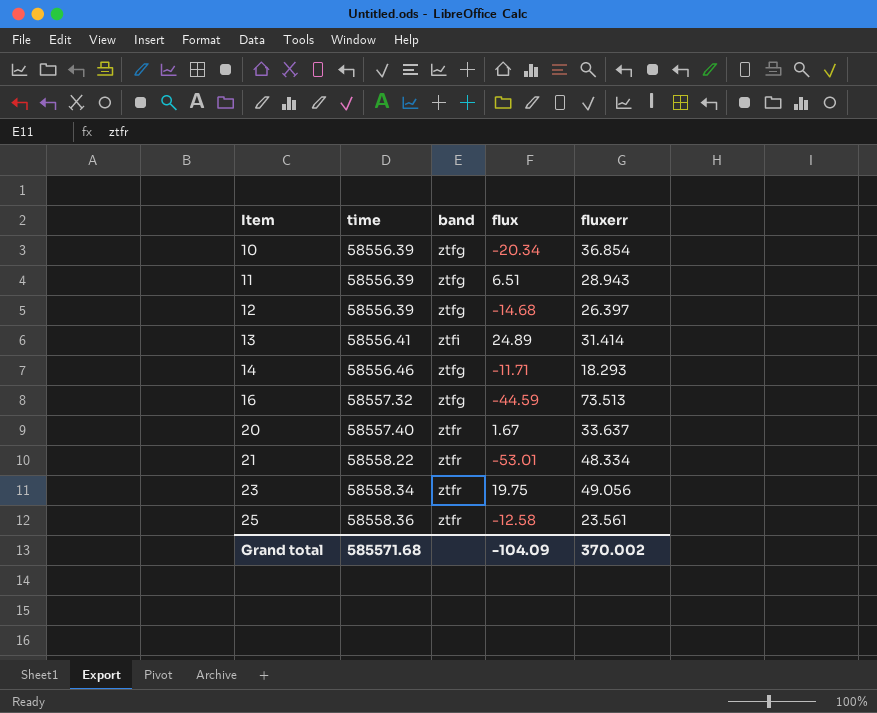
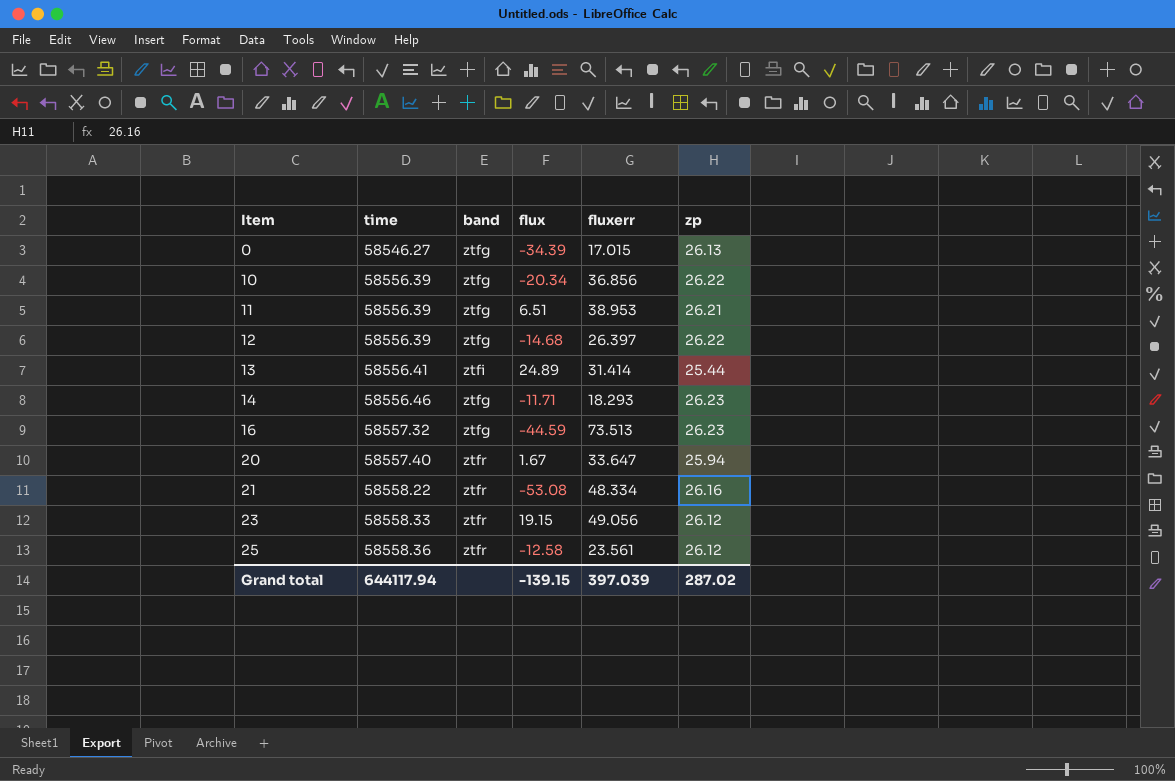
column zp | position: none -> 6
row 0: none -> 58546.27 | ztfg | -34.39 | 17.015 | 26.13
10 | fluxerr: 36.854 -> 36.856
11 | fluxerr: 28.943 -> 38.953
20 | fluxerr: 33.637 -> 33.647
21 | flux: -53.01 -> -53.08
23 | time: 58558.34 -> 58558.33
23 | flux: 19.75 -> 19.15
Grand total | time: 585571.68 -> 644117.94
Grand total | flux: -104.09 -> -139.15
Grand total | fluxerr: 370.002 -> 397.039

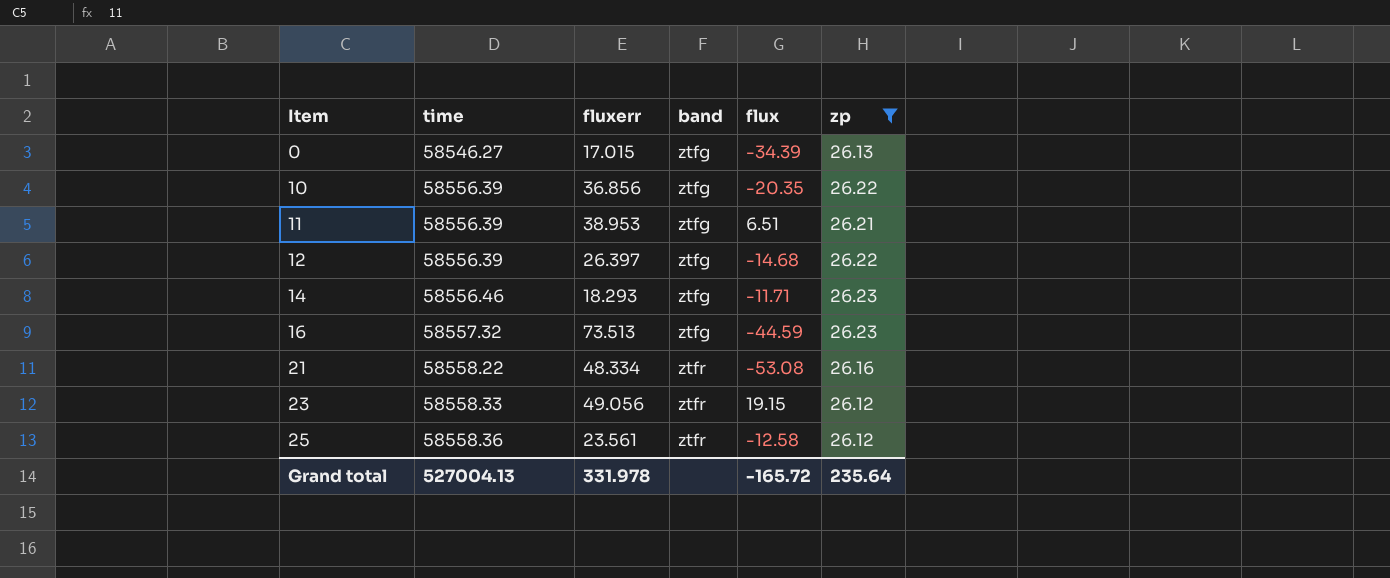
filter: none -> zp >= 26.12
column fluxerr | position: 5 -> 3
10 | flux: -20.34 -> -20.35
Grand total | time: 644117.94 -> 527004.13
Grand total | fluxerr: 397.039 -> 331.978
Grand total | flux: -139.15 -> -165.72
Grand total | zp: 287.02 -> 235.64

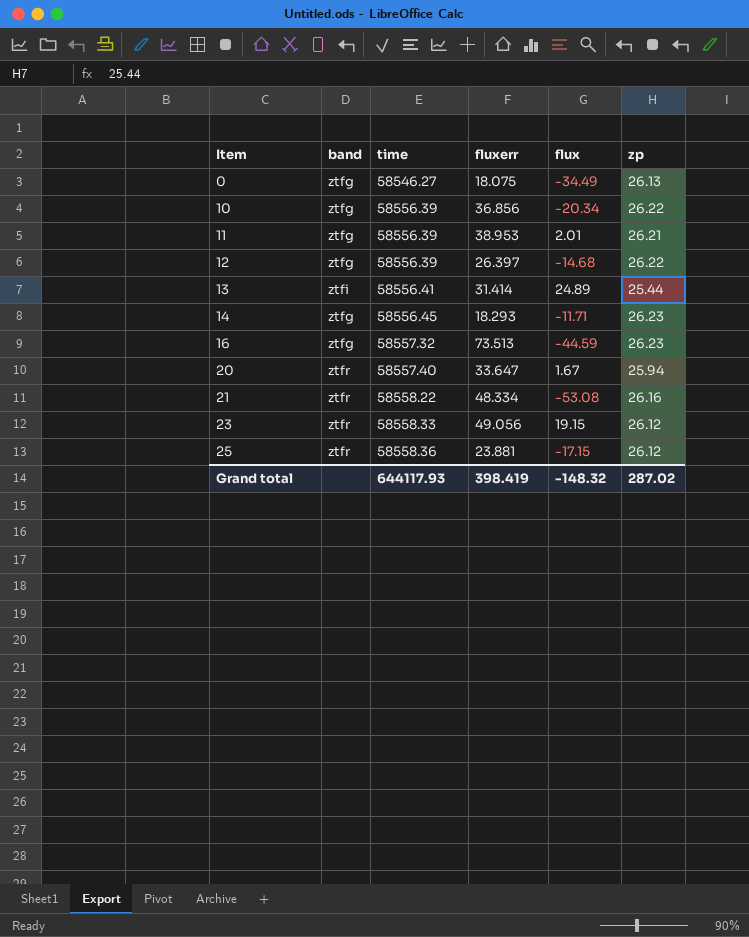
filter: zp >= 26.12 -> none
column band | position: 4 -> 2
0 | fluxerr: 17.015 -> 18.075
0 | flux: -34.39 -> -34.49
10 | flux: -20.35 -> -20.34
11 | flux: 6.51 -> 2.01
14 | time: 58556.46 -> 58556.45
25 | fluxerr: 23.561 -> 23.881
25 | flux: -12.58 -> -17.15
Grand total | time: 527004.13 -> 644117.93
Grand total | fluxerr: 331.978 -> 398.419
Grand total | flux: -165.72 -> -148.32
Grand total | zp: 235.64 -> 287.02

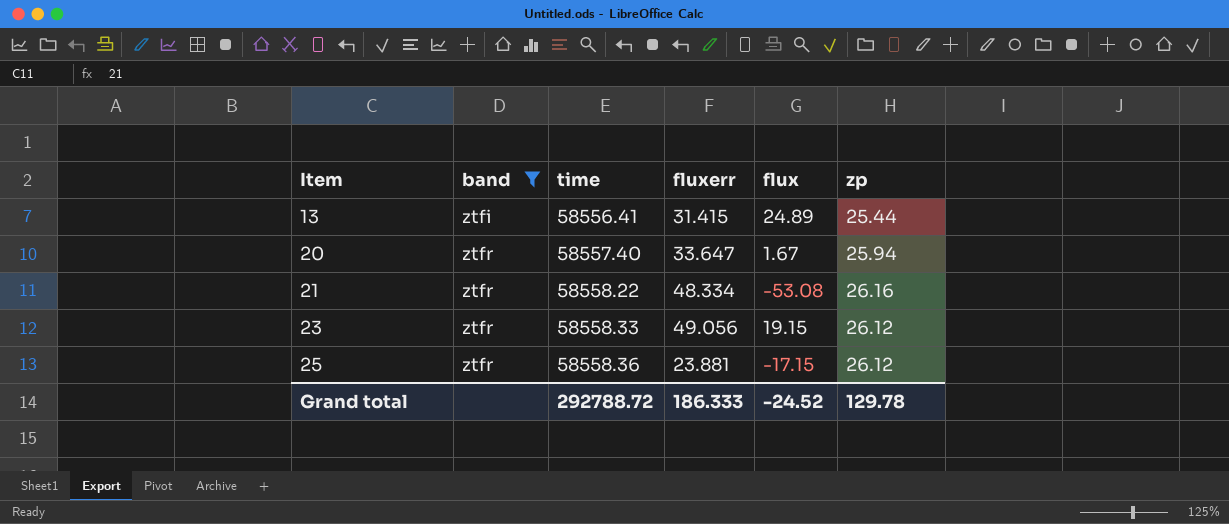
filter: none -> band != ztfg
13 | fluxerr: 31.414 -> 31.415
Grand total | time: 644117.93 -> 292788.72
Grand total | fluxerr: 398.419 -> 186.333
Grand total | flux: -148.32 -> -24.52
Grand total | zp: 287.02 -> 129.78

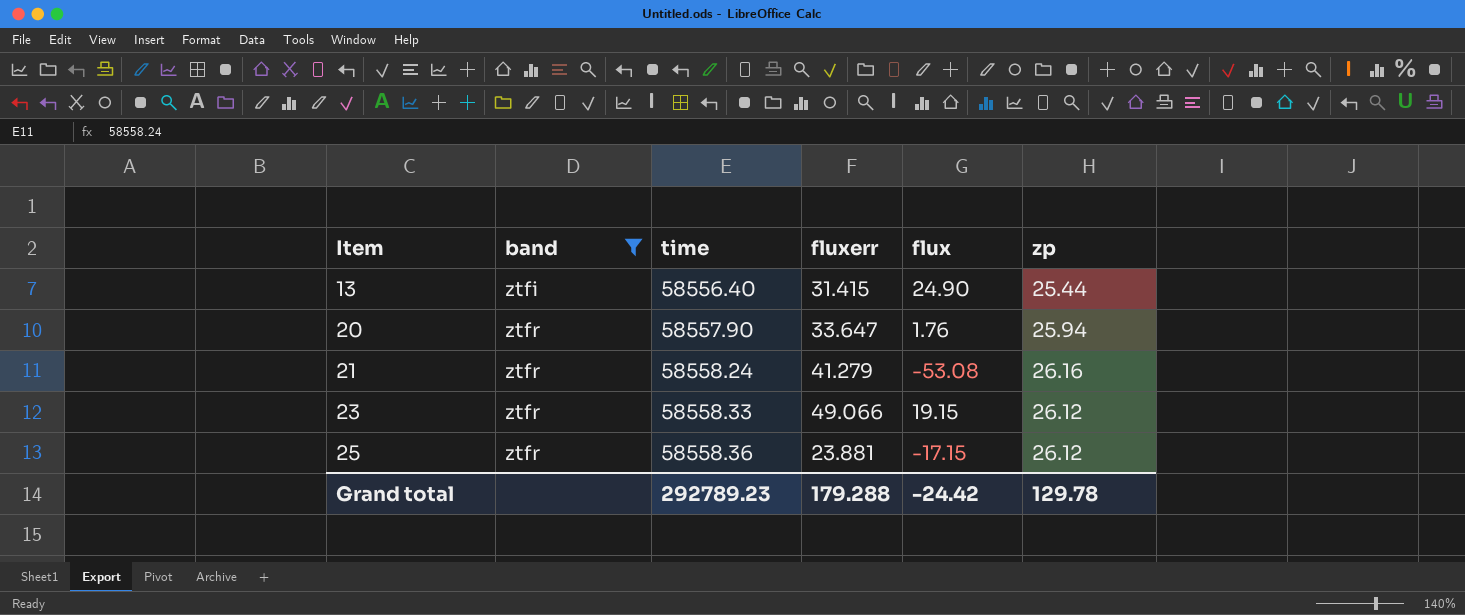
13 | time: 58556.41 -> 58556.40
13 | flux: 24.89 -> 24.90
20 | time: 58557.40 -> 58557.90
20 | flux: 1.67 -> 1.76
21 | time: 58558.22 -> 58558.24
21 | fluxerr: 48.334 -> 41.279
23 | fluxerr: 49.056 -> 49.066
Grand total | time: 292788.72 -> 292789.23
Grand total | fluxerr: 186.333 -> 179.288
Grand total | flux: -24.52 -> -24.42

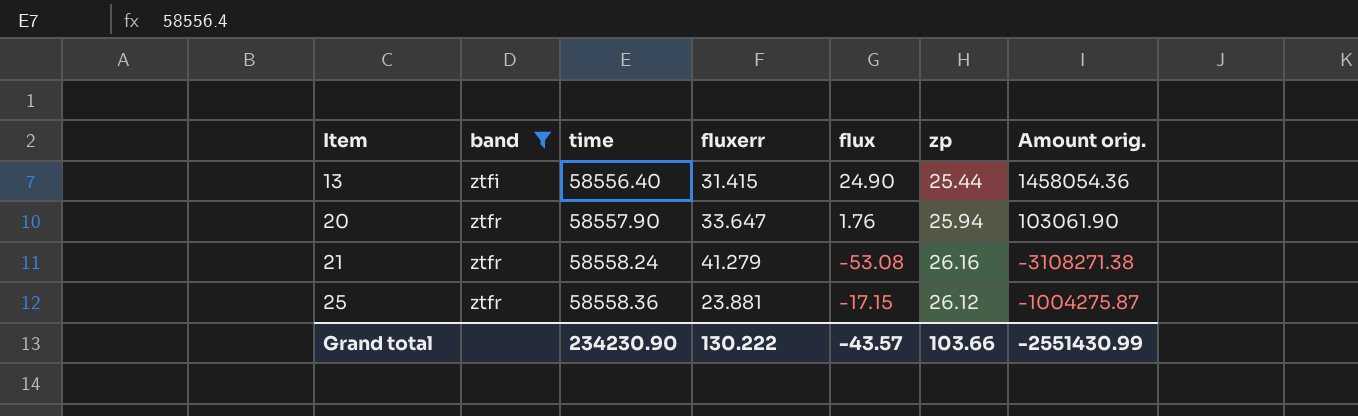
column Amount orig. | formula: none -> [time] * [flux]
row 23: ztfr | 58558.33 | 49.066 | 19.15 | 26.12 -> none
Grand total | time: 292789.23 -> 234230.90
Grand total | fluxerr: 179.288 -> 130.222
Grand total | flux: -24.42 -> -43.57
Grand total | zp: 129.78 -> 103.66

